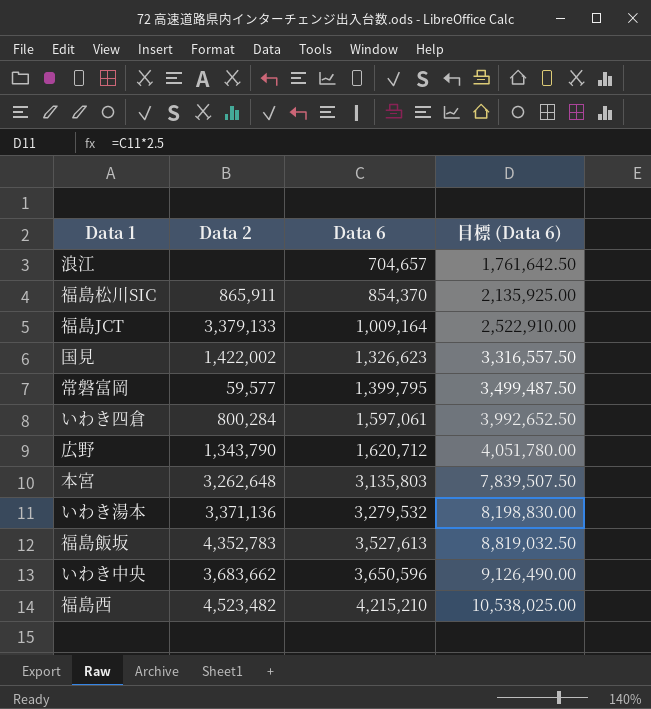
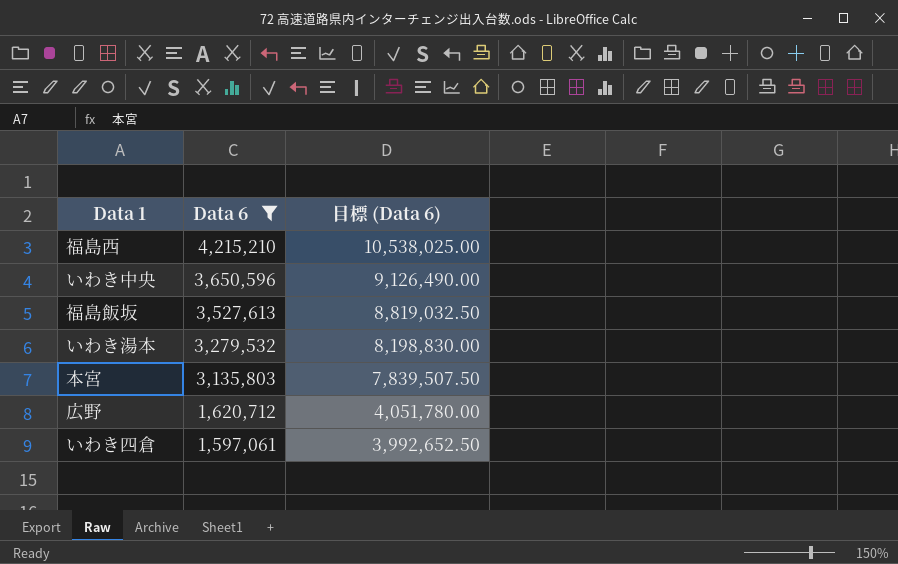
filter: none -> Data 6 >= 1,597,061
row order: Data 6 ascending -> Data 6 descending
column Data 2 | position: 2 -> none

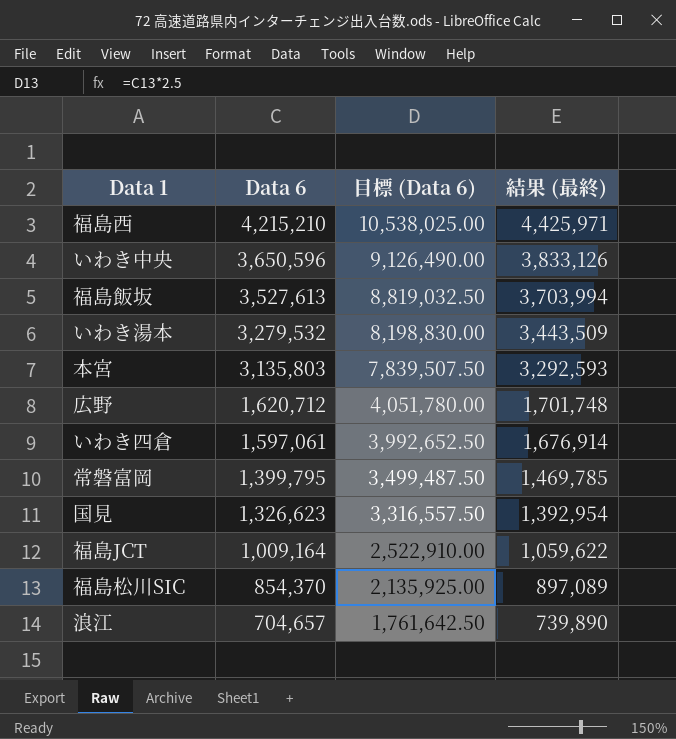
filter: Data 6 >= 1,597,061 -> none
column 結果 (最終) | formula: none -> [Data 6] * 1.05

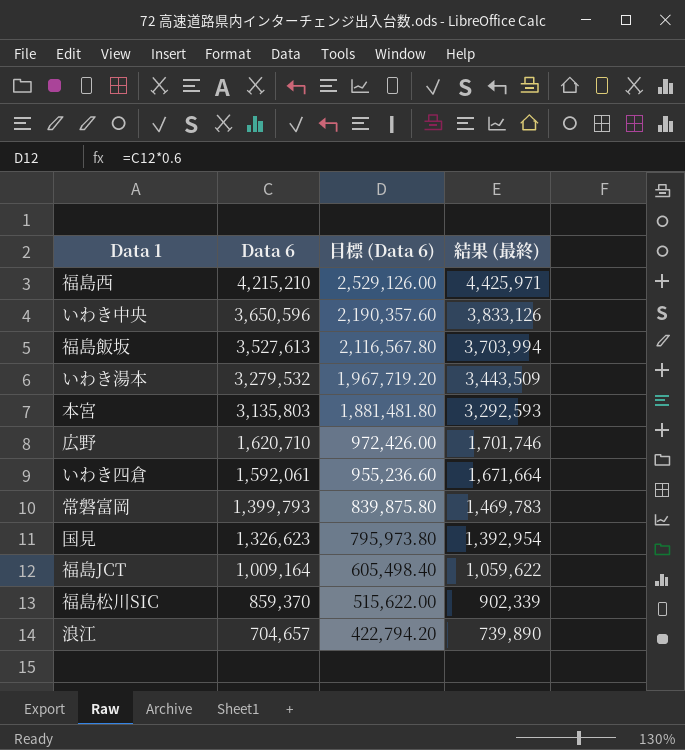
column 目標 (Data 6) | formula: [Data 6] * 2.5 -> [Data 6] * 0.6
広野 | Data 6: 1,620,712 -> 1,620,710
広野 | 結果 (最終): 1,701,748 -> 1,701,746
いわき四倉 | Data 6: 1,597,061 -> 1,592,061
いわき四倉 | 結果 (最終): 1,676,914 -> 1,671,664
常磐富岡 | Data 6: 1,399,795 -> 1,399,793
常磐富岡 | 結果 (最終): 1,469,785 -> 1,469,783
福島松川SIC | Data 6: 854,370 -> 859,370
福島松川SIC | 結果 (最終): 897,089 -> 902,339

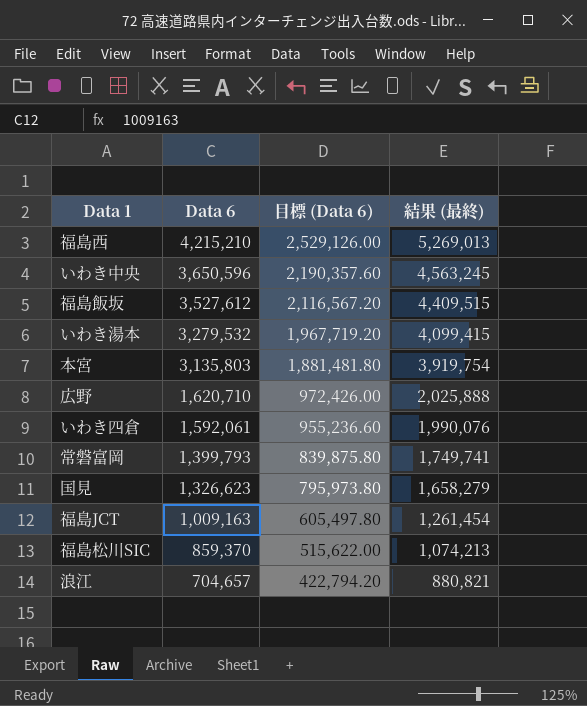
column 結果 (最終) | formula: [Data 6] * 1.05 -> [Data 6] * 1.25
福島飯坂 | Data 6: 3,527,613 -> 3,527,612
福島飯坂 | 目標 (Data 6): 2,116,567.80 -> 2,116,567.20
福島JCT | Data 6: 1,009,164 -> 1,009,163
福島JCT | 目標 (Data 6): 605,498.40 -> 605,497.80

